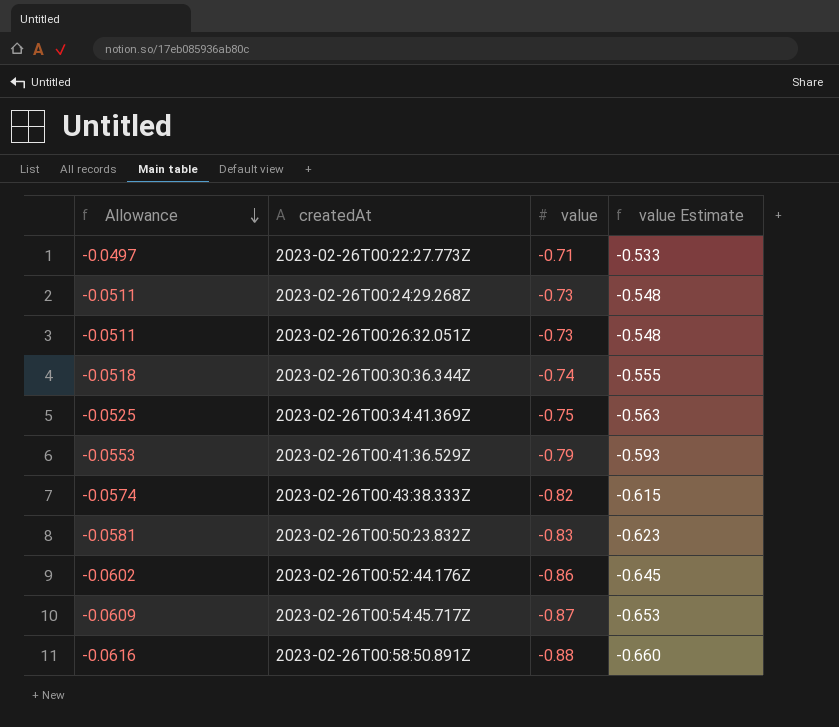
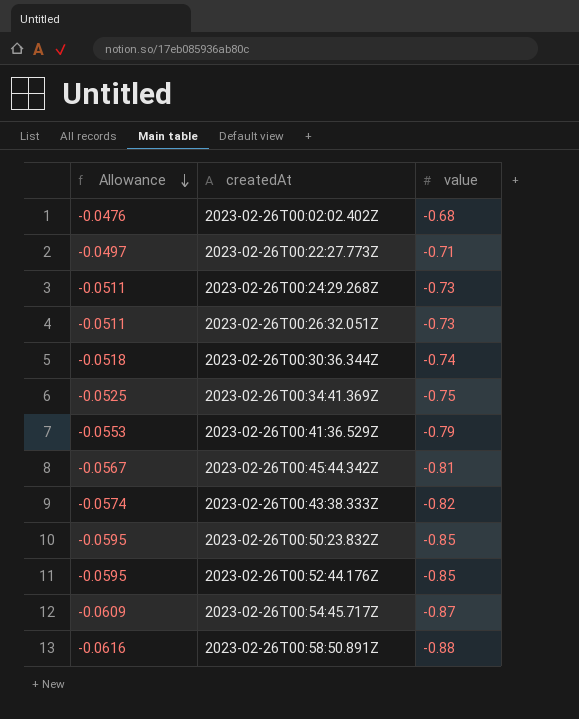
column value Estimate | formula: [value] * 0.75 -> none
row 2023-02-26T00:02:02.402Z: none -> -0.0476 | -0.68
row 2023-02-26T00:45:44.342Z: none -> -0.0567 | -0.81
2023-02-26T00:50:23.832Z | Allowance: -0.0581 -> -0.0595
2023-02-26T00:50:23.832Z | value: -0.83 -> -0.85
2023-02-26T00:52:44.176Z | Allowance: -0.0602 -> -0.0595
2023-02-26T00:52:44.176Z | value: -0.86 -> -0.85

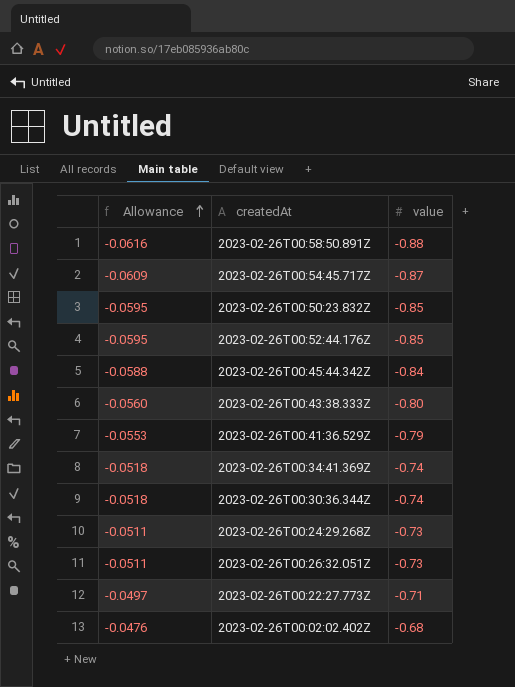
row order: Allowance descending -> Allowance ascending
2023-02-26T00:45:44.342Z | Allowance: -0.0567 -> -0.0588
2023-02-26T00:45:44.342Z | value: -0.81 -> -0.84
2023-02-26T00:43:38.333Z | Allowance: -0.0574 -> -0.0560
2023-02-26T00:43:38.333Z | value: -0.82 -> -0.80
2023-02-26T00:34:41.369Z | Allowance: -0.0525 -> -0.0518
2023-02-26T00:34:41.369Z | value: -0.75 -> -0.74

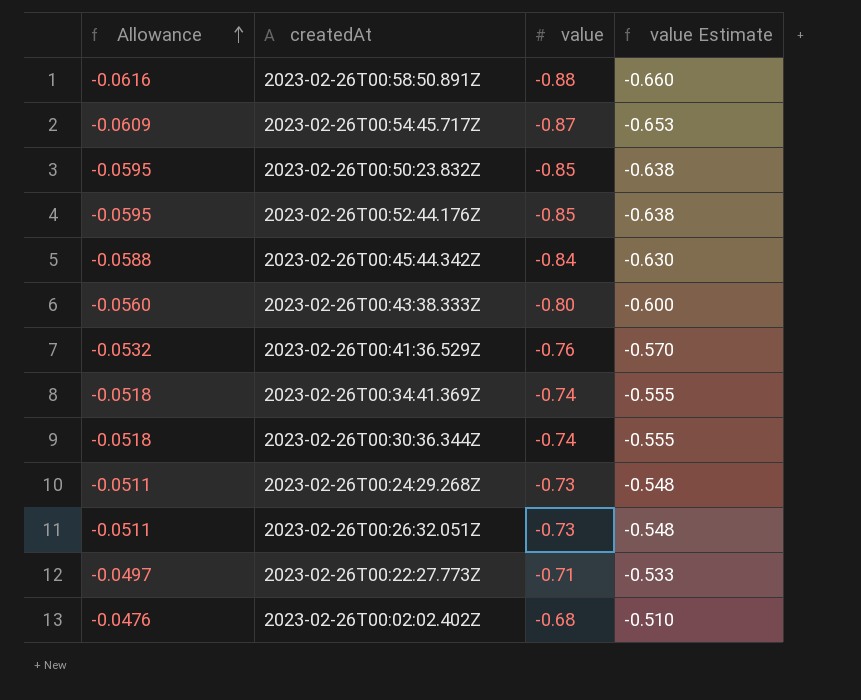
column value Estimate | formula: none -> [value] * 0.75
2023-02-26T00:41:36.529Z | Allowance: -0.0553 -> -0.0532
2023-02-26T00:41:36.529Z | value: -0.79 -> -0.76

